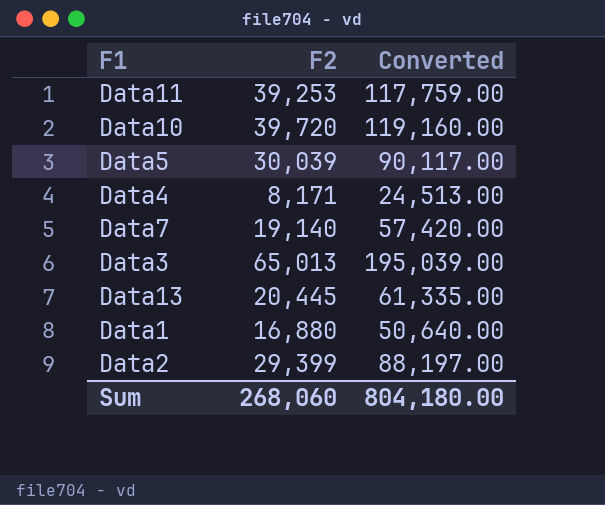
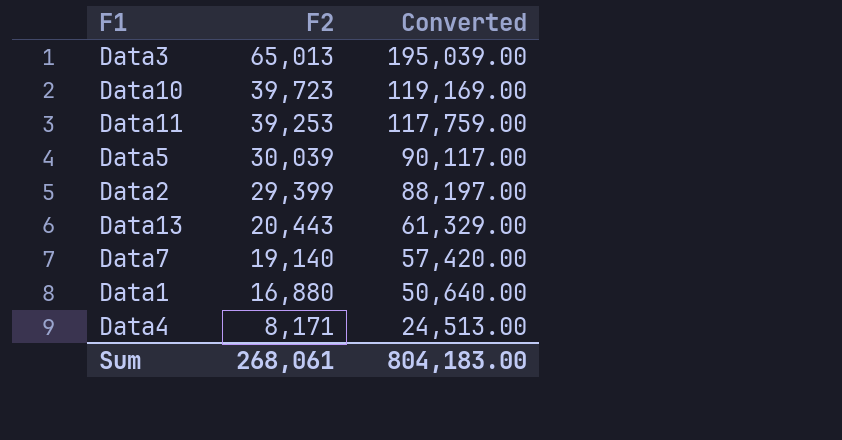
row order: none -> F2 descending
Data10 | F2: 39,720 -> 39,723
Data10 | Converted: 119,160.00 -> 119,169.00
Data13 | F2: 20,445 -> 20,443
Data13 | Converted: 61,335.00 -> 61,329.00
Sum | F2: 268,060 -> 268,061
Sum | Converted: 804,180.00 -> 804,183.00

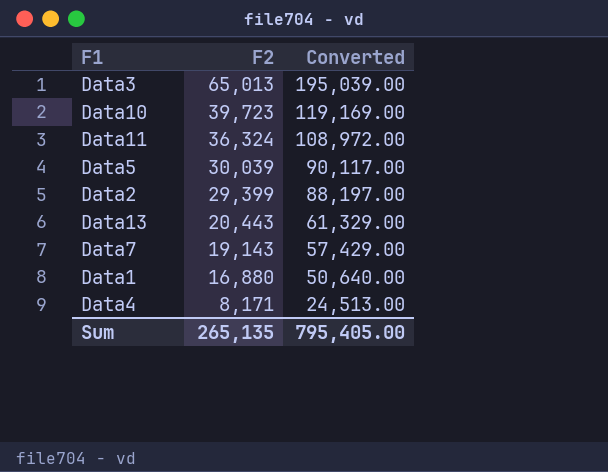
Data11 | F2: 39,253 -> 36,324
Data11 | Converted: 117,759.00 -> 108,972.00
Data7 | F2: 19,140 -> 19,143
Data7 | Converted: 57,420.00 -> 57,429.00
Sum | F2: 268,061 -> 265,135
Sum | Converted: 804,183.00 -> 795,405.00

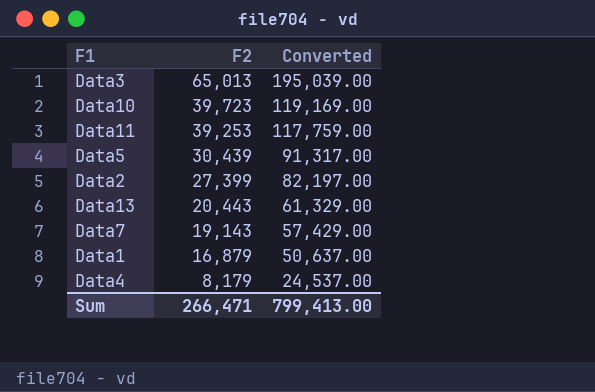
Data11 | F2: 36,324 -> 39,253
Data11 | Converted: 108,972.00 -> 117,759.00
Data5 | F2: 30,039 -> 30,439
Data5 | Converted: 90,117.00 -> 91,317.00
Data2 | F2: 29,399 -> 27,399
Data2 | Converted: 88,197.00 -> 82,197.00
Data1 | F2: 16,880 -> 16,879
Data1 | Converted: 50,640.00 -> 50,637.00
Data4 | F2: 8,171 -> 8,179
Data4 | Converted: 24,513.00 -> 24,537.00
Sum | F2: 265,135 -> 266,471
Sum | Converted: 795,405.00 -> 799,413.00

